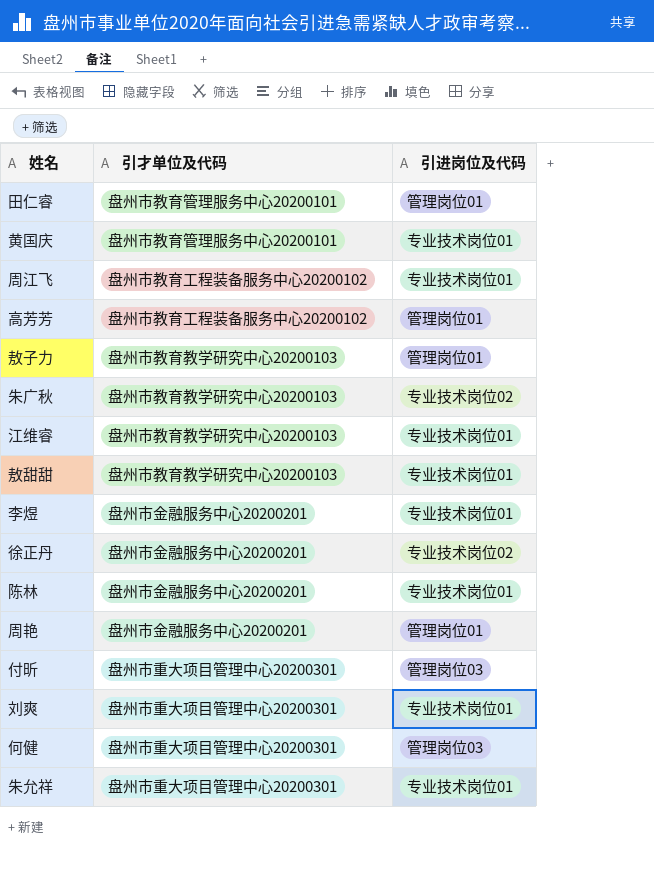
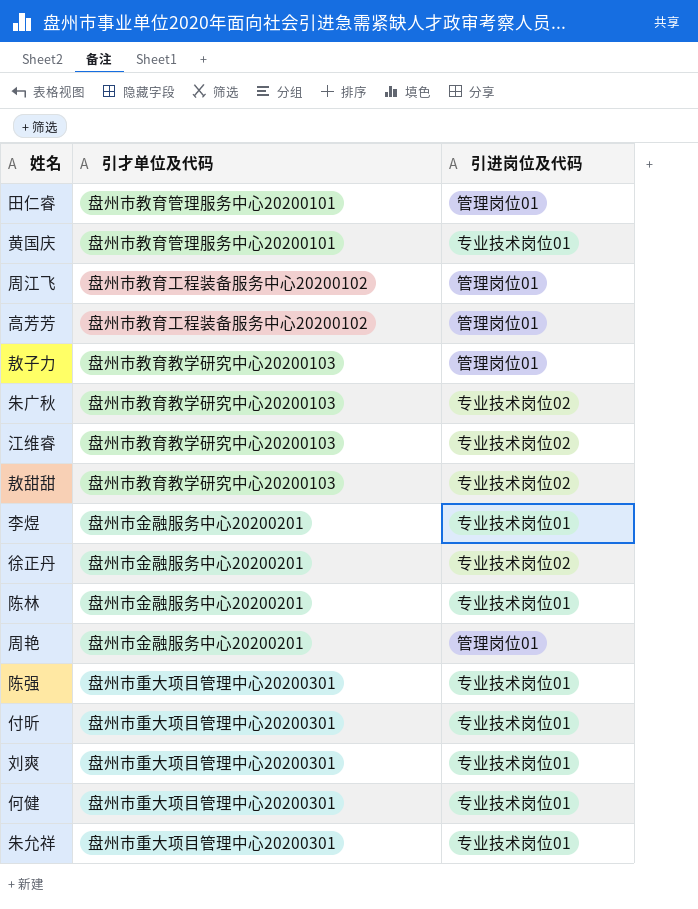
周江飞 | 引进岗位及代码: 专业技术岗位01 -> 管理岗位01
江维睿 | 引进岗位及代码: 专业技术岗位01 -> 专业技术岗位02
敖甜甜 | 引进岗位及代码: 专业技术岗位01 -> 专业技术岗位02
row 陈强: none -> 盘州市重大项目管理中心20200301 | 专业技术岗位01
付昕 | 引进岗位及代码: 管理岗位03 -> 专业技术岗位01
何健 | 引进岗位及代码: 管理岗位03 -> 专业技术岗位01

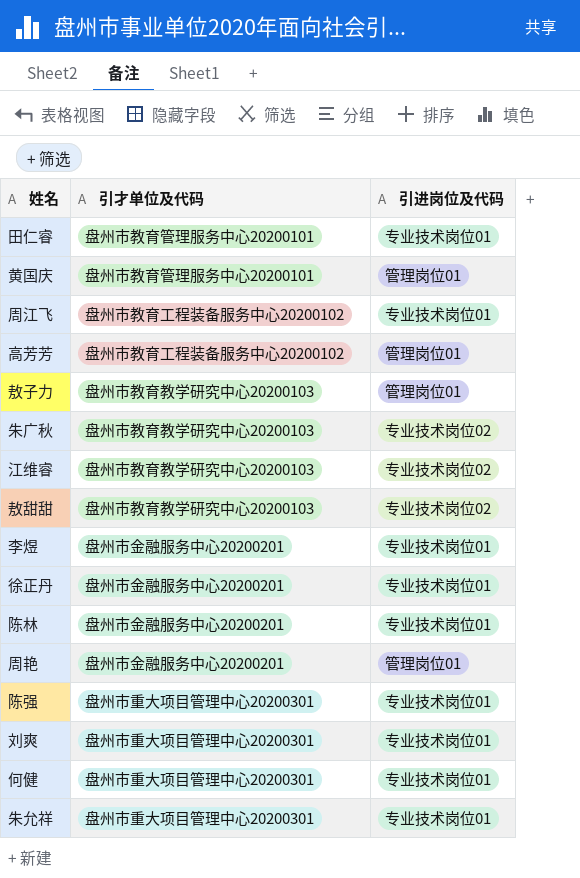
row 付昕: 盘州市重大项目管理中心20200301 | 专业技术岗位01 -> none
田仁睿 | 引进岗位及代码: 管理岗位01 -> 专业技术岗位01
黄国庆 | 引进岗位及代码: 专业技术岗位01 -> 管理岗位01
周江飞 | 引进岗位及代码: 管理岗位01 -> 专业技术岗位01
徐正丹 | 引进岗位及代码: 专业技术岗位02 -> 专业技术岗位01

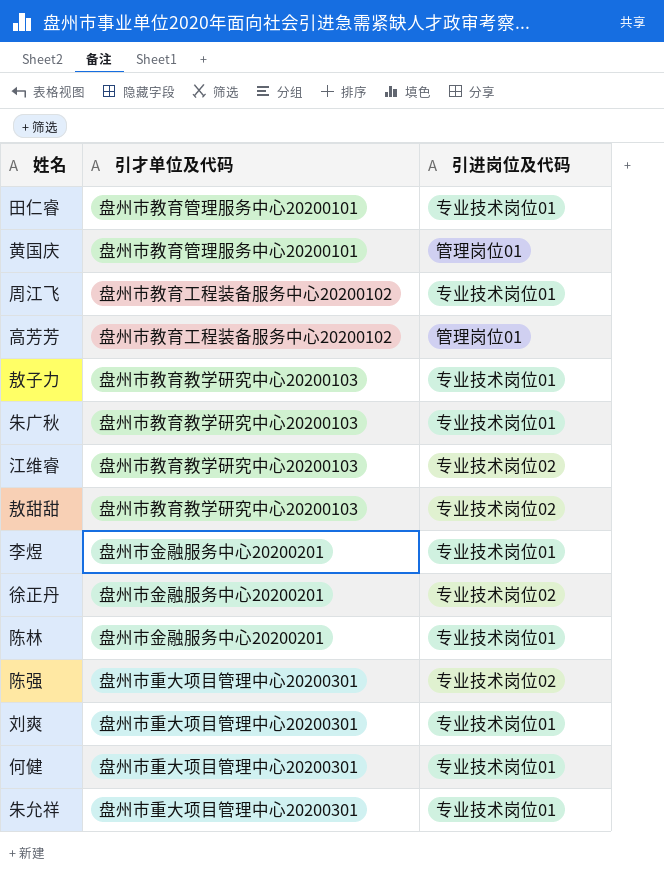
row 周艳: 盘州市金融服务中心20200201 | 管理岗位01 -> none
敖子力 | 引进岗位及代码: 管理岗位01 -> 专业技术岗位01
朱广秋 | 引进岗位及代码: 专业技术岗位02 -> 专业技术岗位01
徐正丹 | 引进岗位及代码: 专业技术岗位01 -> 专业技术岗位02
陈强 | 引进岗位及代码: 专业技术岗位01 -> 专业技术岗位02

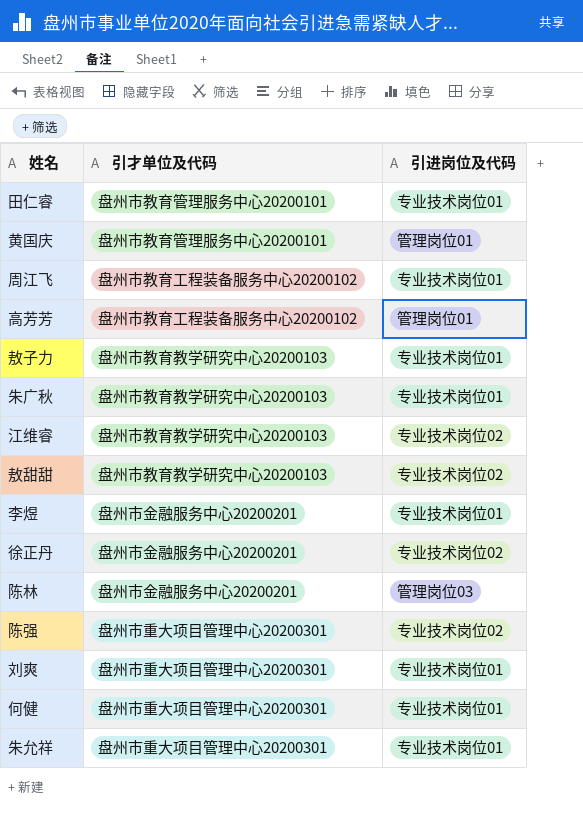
陈林 | 引进岗位及代码: 专业技术岗位01 -> 管理岗位03

